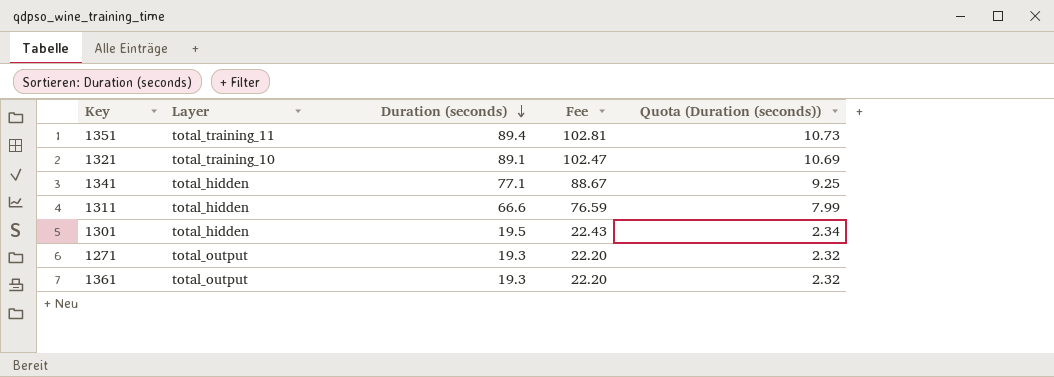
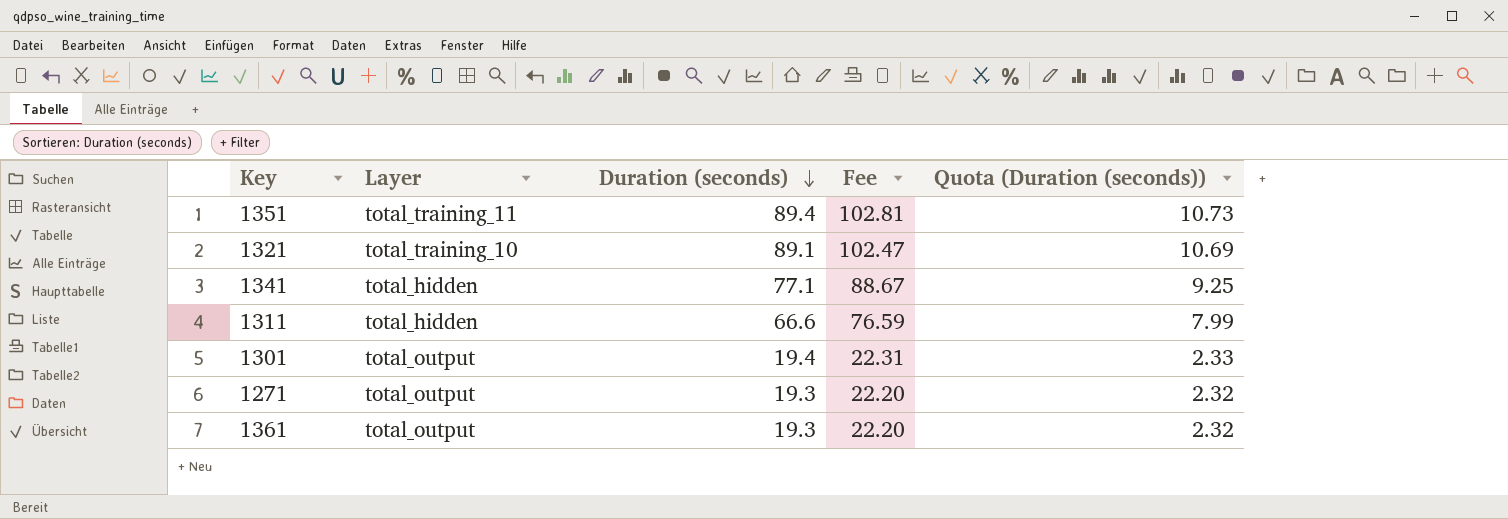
1301 | Layer: total_hidden -> total_output
1301 | Duration (seconds): 19.5 -> 19.4
1301 | Fee: 22.43 -> 22.31
1301 | Quota (Duration (seconds)): 2.34 -> 2.33

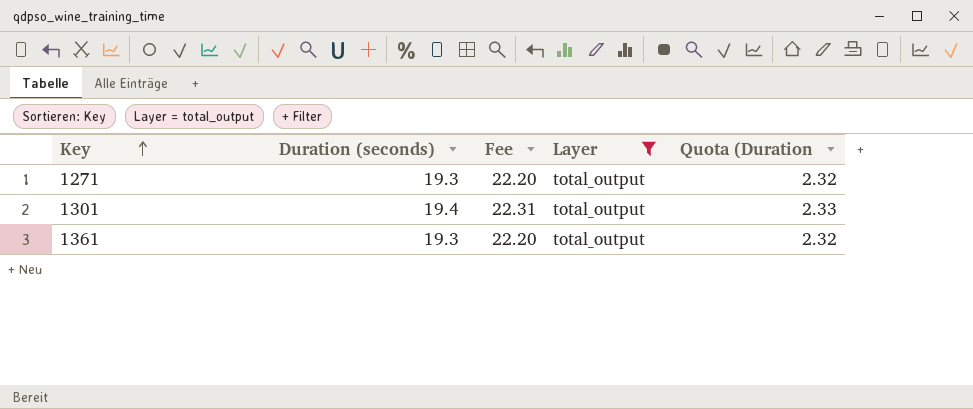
filter: none -> Layer = total_output
row order: Duration (seconds) descending -> Key ascending
column Layer | position: 2 -> 4
column name: Quota (Duration (seconds)) -> Quota (Duration

